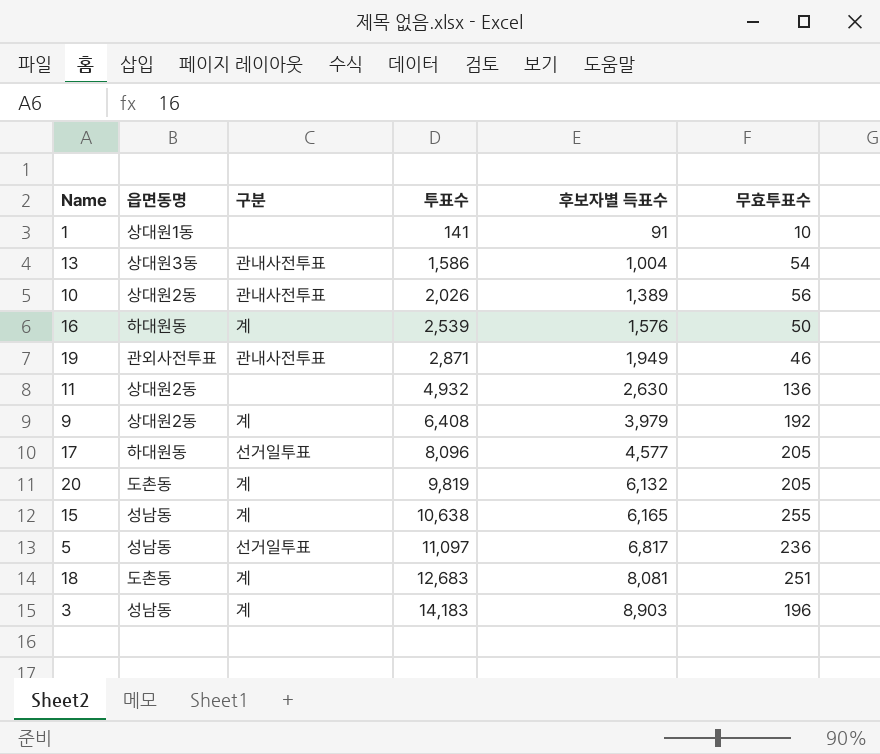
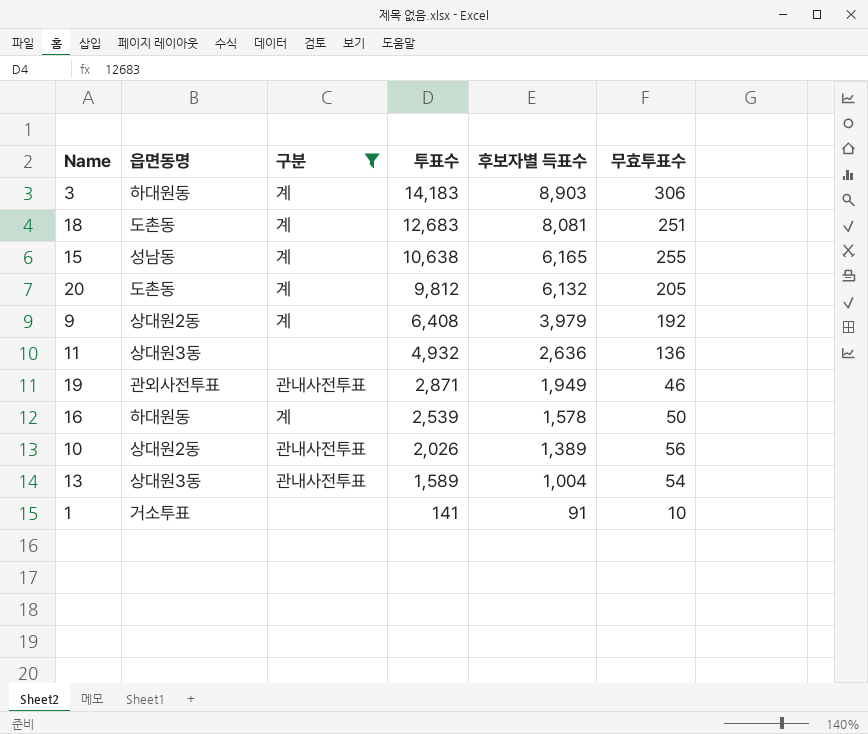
filter: none -> 구분 != 선거일투표
row order: 투표수 ascending -> 투표수 descending
3 | 읍면동명: 성남동 -> 하대원동
3 | 무효투표수: 196 -> 306
20 | 투표수: 9,819 -> 9,812
11 | 읍면동명: 상대원2동 -> 상대원3동
11 | 후보자별 득표수: 2,630 -> 2,636
16 | 후보자별 득표수: 1,576 -> 1,578
13 | 투표수: 1,586 -> 1,589
1 | 읍면동명: 상대원1동 -> 거소투표

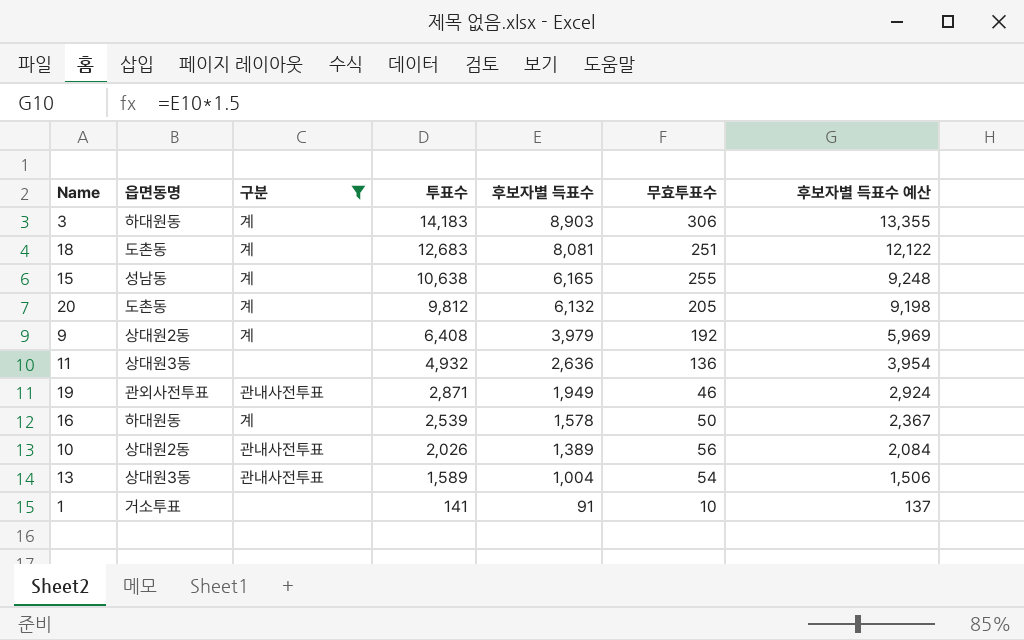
column 후보자별 득표수 예산 | formula: none -> [후보자별 득표수] * 1.5

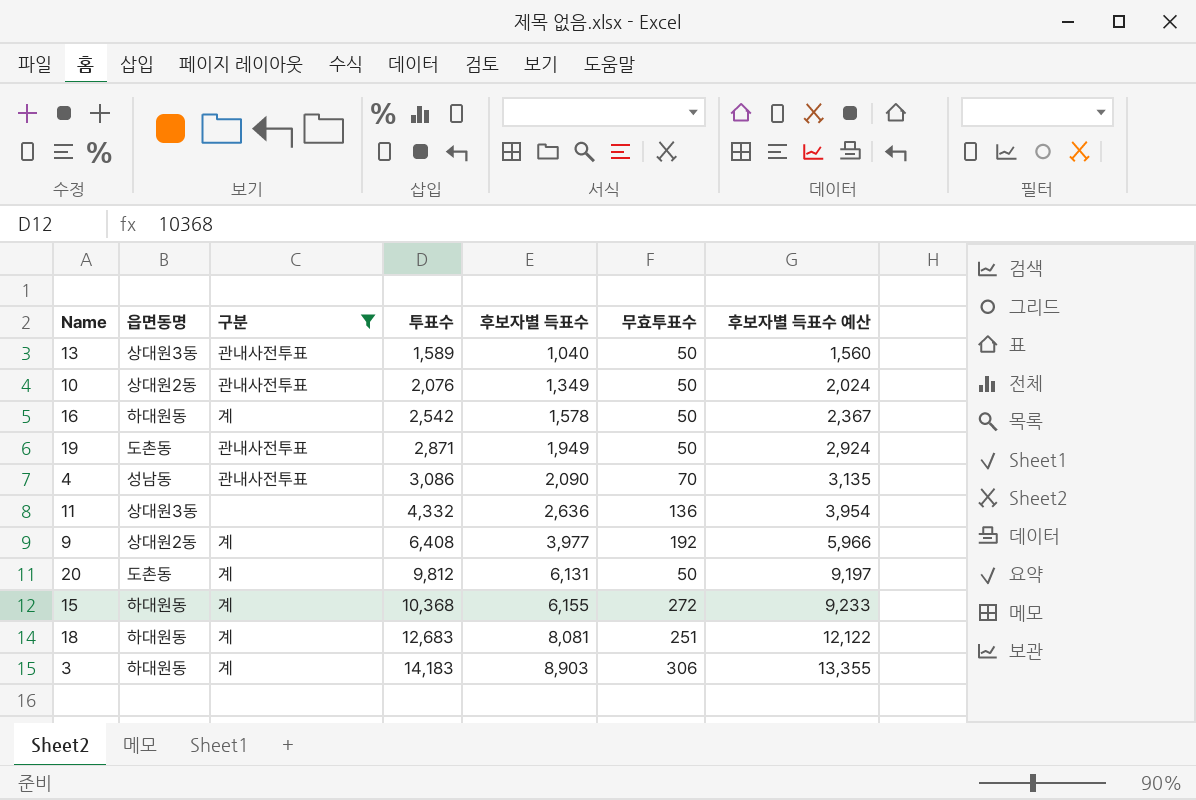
row order: 투표수 descending -> 투표수 ascending
row 1: 거소투표 | none | 141 | 91 | 10 | 137 -> none
13 | 후보자별 득표수: 1,004 -> 1,040
13 | 무효투표수: 54 -> 50
13 | 후보자별 득표수 예산: 1,506 -> 1,560
10 | 투표수: 2,026 -> 2,076
10 | 후보자별 득표수: 1,389 -> 1,349
10 | 무효투표수: 56 -> 50
10 | 후보자별 득표수 예산: 2,084 -> 2,024
16 | 투표수: 2,539 -> 2,542
19 | 읍면동명: 관외사전투표 -> 도촌동
19 | 무효투표수: 46 -> 50
row 4: none -> 성남동 | 관내사전투표 | 3,086 | 2,090 | 70 | 3,135
11 | 투표수: 4,932 -> 4,332
9 | 후보자별 득표수: 3,979 -> 3,977
9 | 후보자별 득표수 예산: 5,969 -> 5,966
20 | 후보자별 득표수: 6,132 -> 6,131
20 | 무효투표수: 205 -> 50
20 | 후보자별 득표수 예산: 9,198 -> 9,197
15 | 읍면동명: 성남동 -> 하대원동
15 | 투표수: 10,638 -> 10,368
15 | 후보자별 득표수: 6,165 -> 6,155
15 | 무효투표수: 255 -> 272
15 | 후보자별 득표수 예산: 9,248 -> 9,233
18 | 읍면동명: 도촌동 -> 하대원동

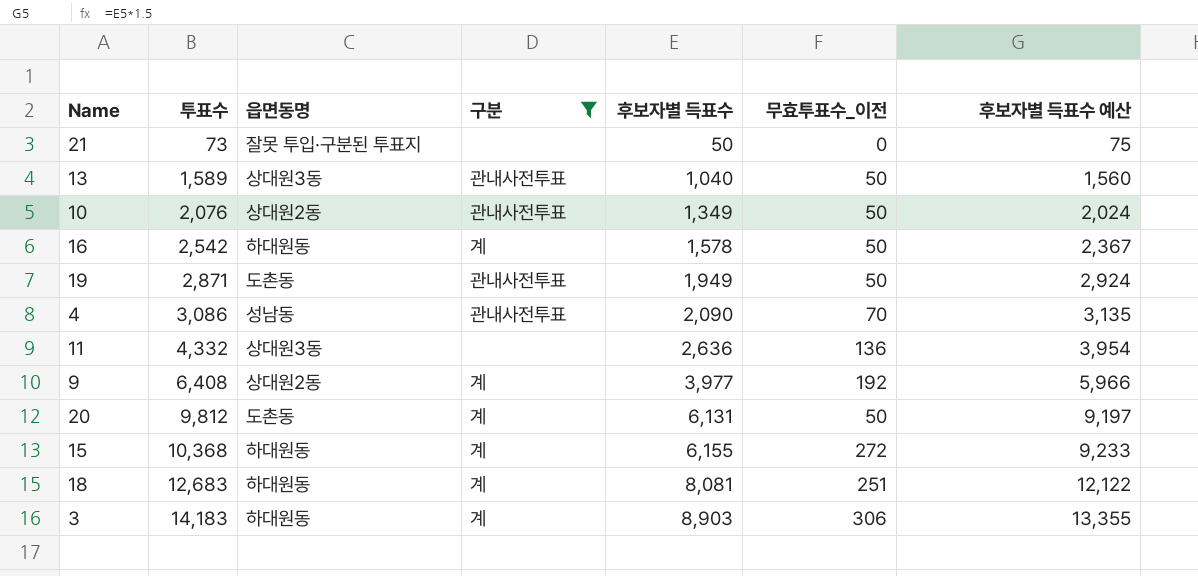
column 투표수 | position: 4 -> 2
column name: 무효투표수 -> 무효투표수_이전
row 21: none -> 73 | 잘못 투입·구분된 투표지 | none | 50 | 0 | 75

